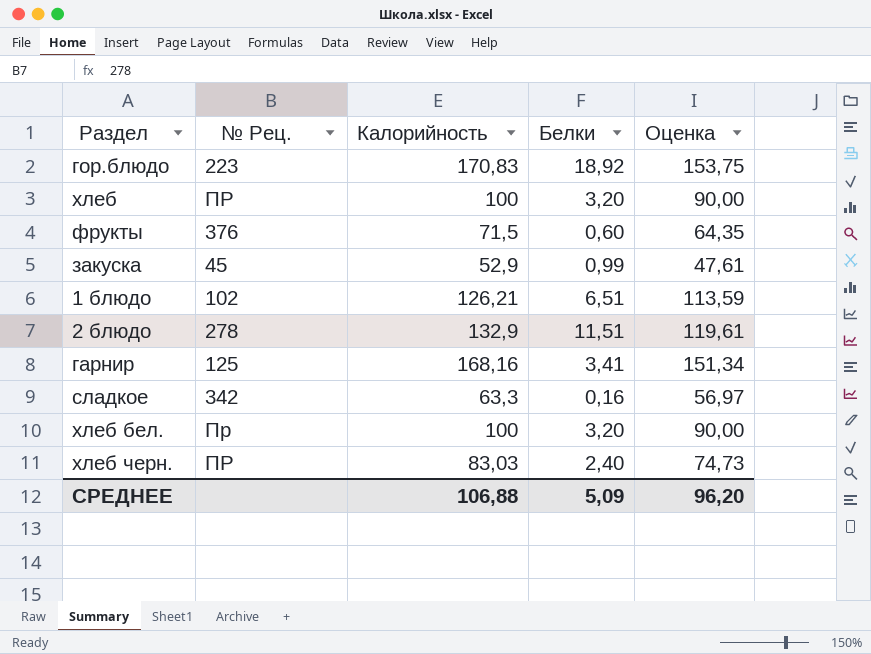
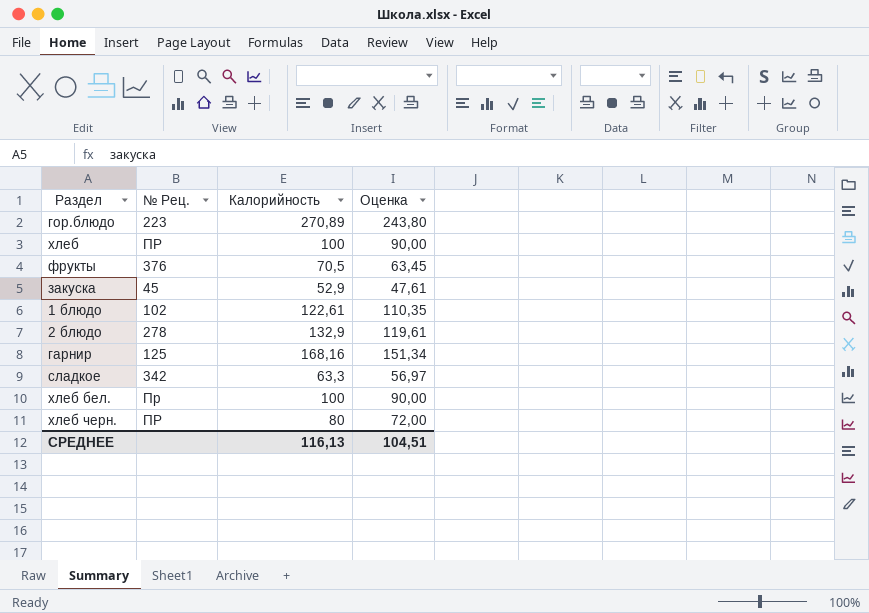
column Белки | position: 4 -> none
гор.блюдо | Калорийность: 170,83 -> 270,89
гор.блюдо | Оценка: 153,75 -> 243,80
фрукты | Калорийность: 71,5 -> 70,5
фрукты | Оценка: 64,35 -> 63,45
1 блюдо | Калорийность: 126,21 -> 122,61
1 блюдо | Оценка: 113,59 -> 110,35
хлеб черн. | Калорийность: 83,03 -> 80
хлеб черн. | Оценка: 74,73 -> 72,00
СРЕДНЕЕ | Калорийность: 106,88 -> 116,13
СРЕДНЕЕ | Оценка: 96,20 -> 104,51

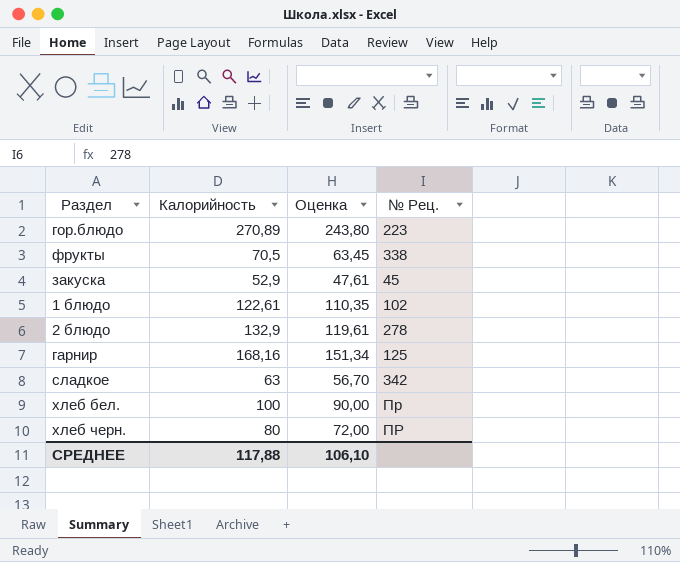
column № Рец. | position: 2 -> 4
row хлеб: ПР | 100 | 90,00 -> none
фрукты | № Рец.: 376 -> 338
сладкое | Калорийность: 63,3 -> 63
сладкое | Оценка: 56,97 -> 56,70
СРЕДНЕЕ | Калорийность: 116,13 -> 117,88
СРЕДНЕЕ | Оценка: 104,51 -> 106,10

